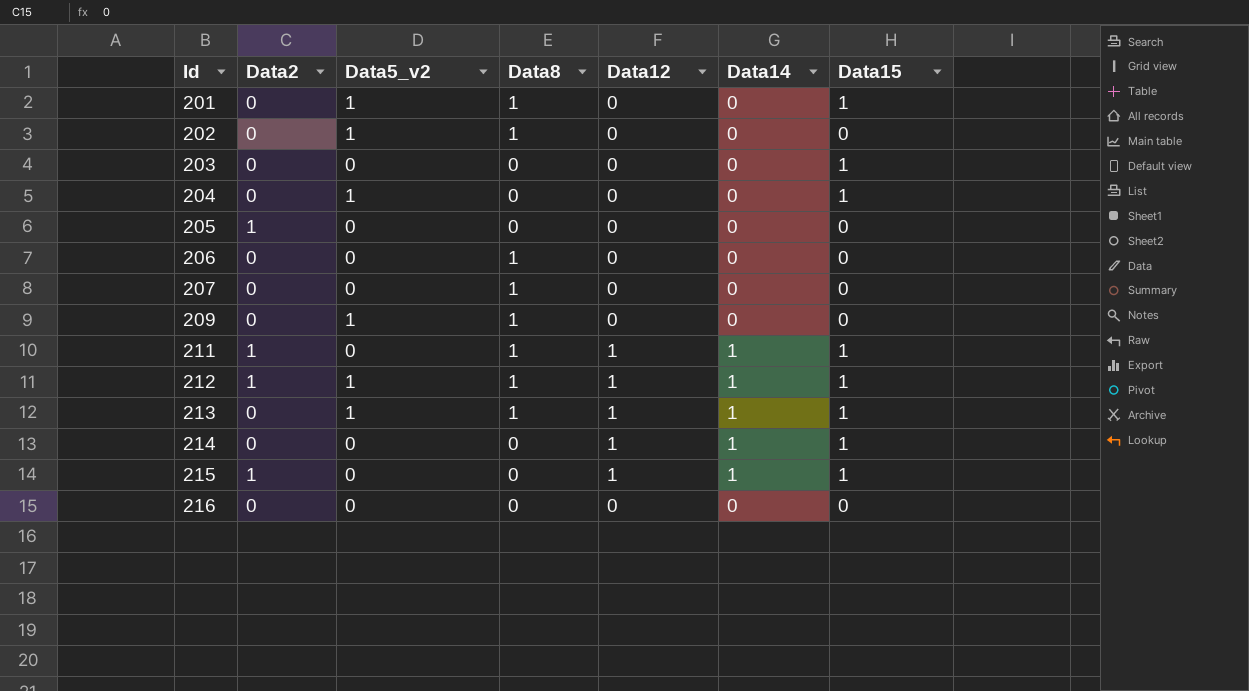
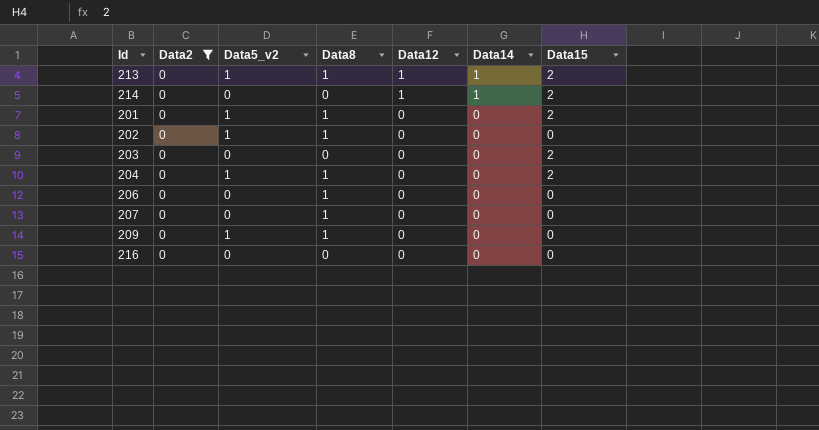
filter: none -> Data2 = 0
row order: Id ascending -> Data12 descending
213 | Data15: 1 -> 2
214 | Data15: 1 -> 2
201 | Data15: 1 -> 2
203 | Data15: 1 -> 2
204 | Data8: 0 -> 1
204 | Data15: 1 -> 2

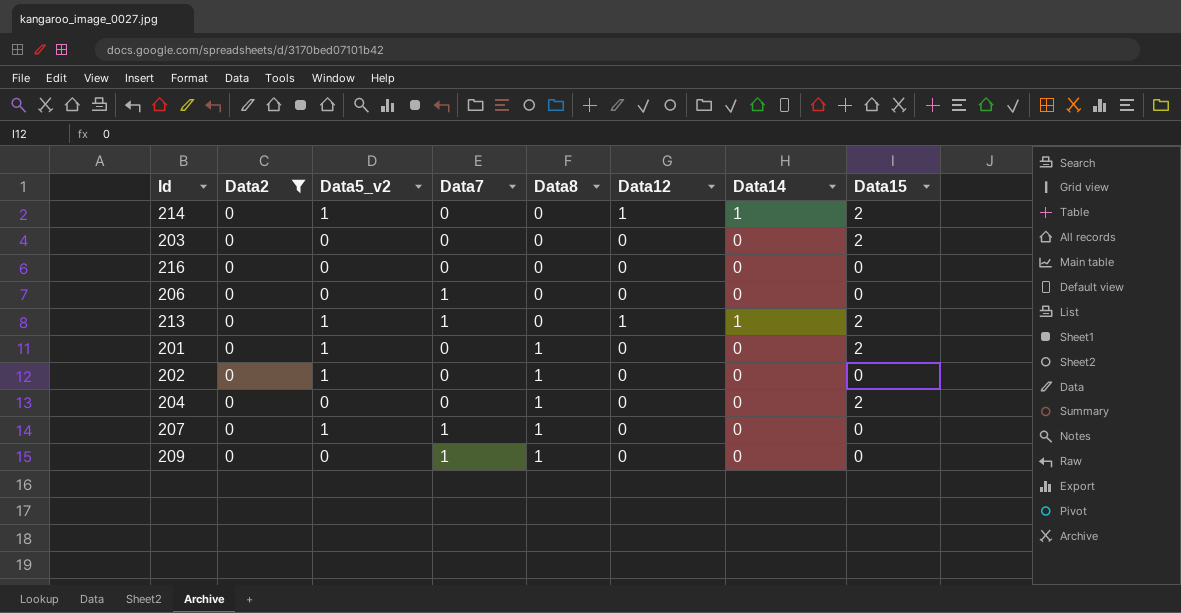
row order: Data12 descending -> Data8 ascending
column Data7 | position: none -> 4
214 | Data5_v2: 0 -> 1
206 | Data8: 1 -> 0
213 | Data8: 1 -> 0
204 | Data5_v2: 1 -> 0
207 | Data5_v2: 0 -> 1
209 | Data5_v2: 1 -> 0

